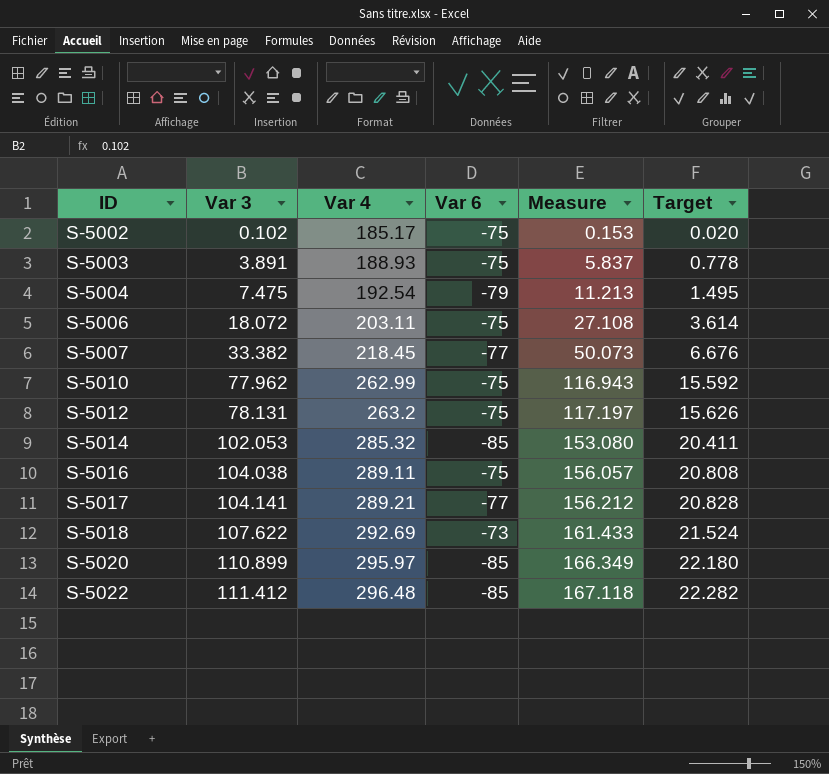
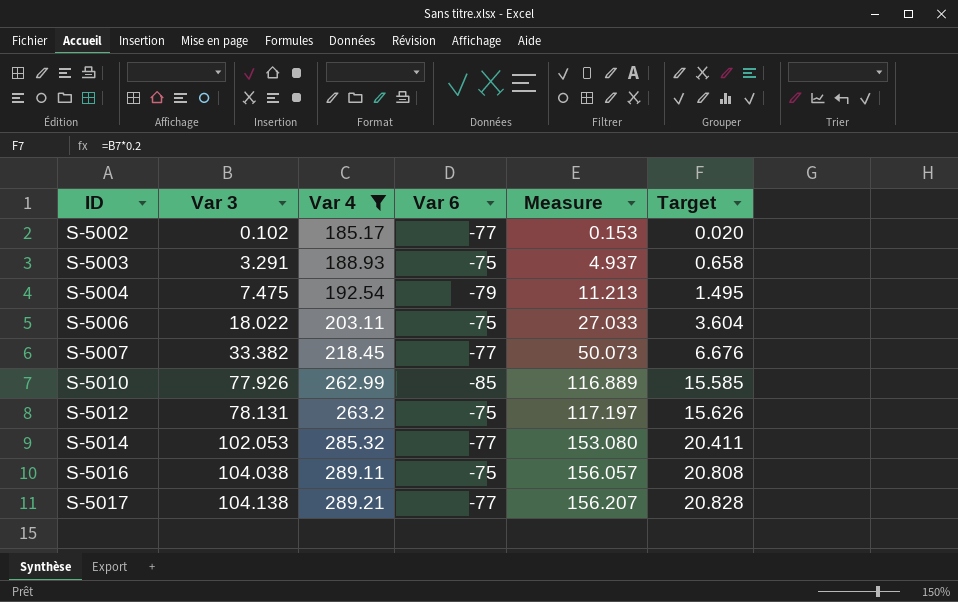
filter: none -> Var 4 <= 289.21
S-5002 | Var 6: -75 -> -77
S-5003 | Var 3: 3.891 -> 3.291
S-5003 | Measure: 5.837 -> 4.937
S-5003 | Target: 0.778 -> 0.658
S-5006 | Var 3: 18.072 -> 18.022
S-5006 | Measure: 27.108 -> 27.033
S-5006 | Target: 3.614 -> 3.604
S-5010 | Var 3: 77.962 -> 77.926
S-5010 | Var 6: -75 -> -85
S-5010 | Measure: 116.943 -> 116.889
S-5010 | Target: 15.592 -> 15.585
S-5014 | Var 6: -85 -> -77
S-5017 | Var 3: 104.141 -> 104.138
S-5017 | Measure: 156.212 -> 156.207

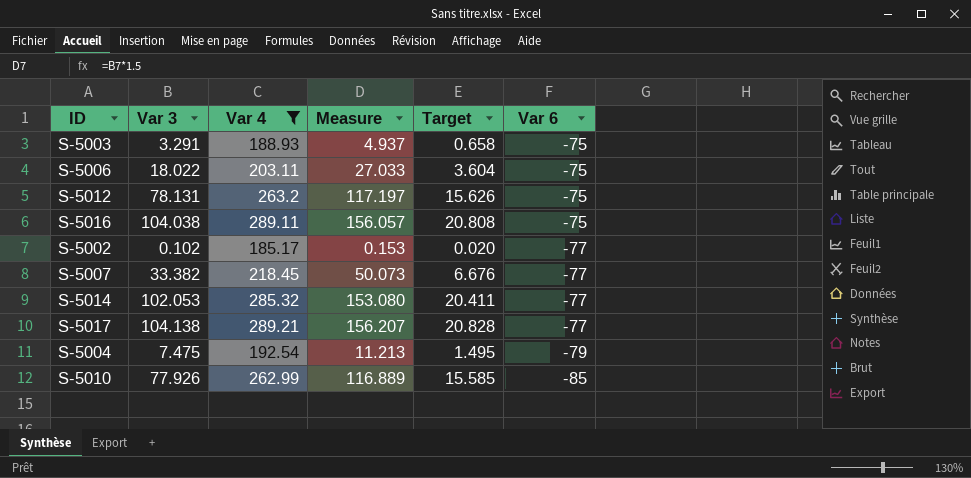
row order: ID ascending -> Var 6 descending
column Var 6 | position: 4 -> 6

